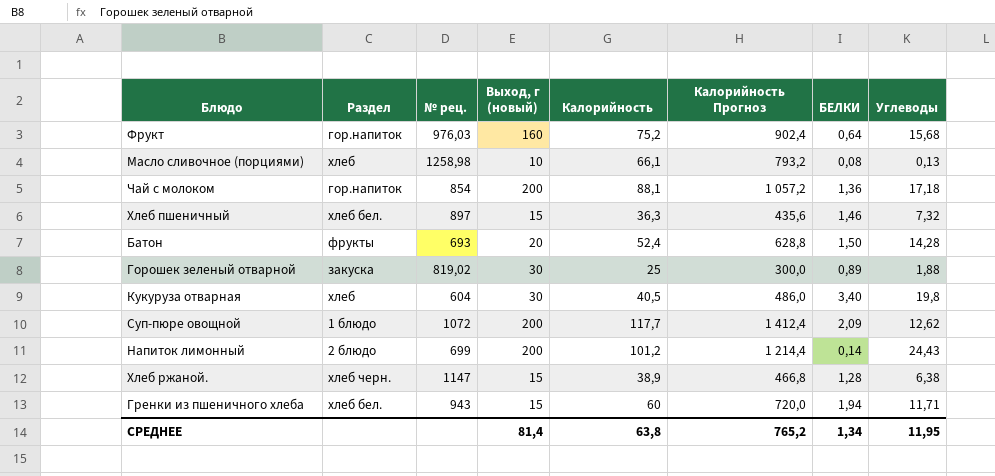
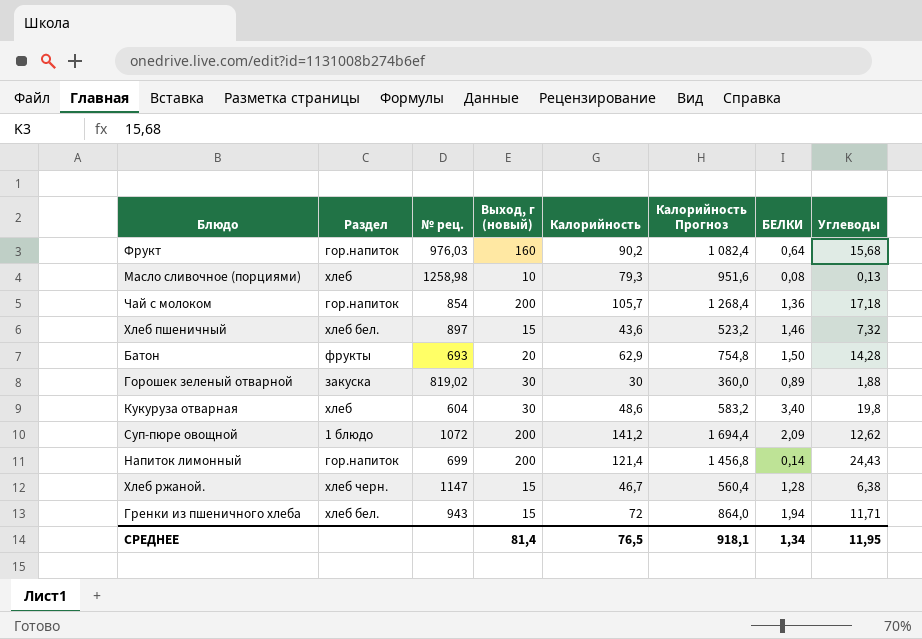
Фрукт | Калорийность: 75,2 -> 90,2
Фрукт | Калорийность Прогноз: 902,4 -> 1 082,4
Масло сливочное (порциями) | Калорийность: 66,1 -> 79,3
Масло сливочное (порциями) | Калорийность Прогноз: 793,2 -> 951,6
Чай с молоком | Калорийность: 88,1 -> 105,7
Чай с молоком | Калорийность Прогноз: 1 057,2 -> 1 268,4
Хлеб пшеничный | Калорийность: 36,3 -> 43,6
Хлеб пшеничный | Калорийность Прогноз: 435,6 -> 523,2
Батон | Калорийность: 52,4 -> 62,9
Батон | Калорийность Прогноз: 628,8 -> 754,8
Горошек зеленый отварной | Калорийность: 25 -> 30
Горошек зеленый отварной | Калорийность Прогноз: 300,0 -> 360,0
Кукуруза отварная | Калорийность: 40,5 -> 48,6
Кукуруза отварная | Калорийность Прогноз: 486,0 -> 583,2
Суп-пюре овощной | Калорийность: 117,7 -> 141,2
Суп-пюре овощной | Калорийность Прогноз: 1 412,4 -> 1 694,4
Напиток лимонный | Раздел: 2 блюдо -> гор.напиток
Напиток лимонный | Калорийность: 101,2 -> 121,4
Напиток лимонный | Калорийность Прогноз: 1 214,4 -> 1 456,8
Хлеб ржаной. | Калорийность: 38,9 -> 46,7
Хлеб ржаной. | Калорийность Прогноз: 466,8 -> 560,4
Гренки из пшеничного хлеба | Калорийность: 60 -> 72
Гренки из пшеничного хлеба | Калорийность Прогноз: 720,0 -> 864,0
СРЕДНЕЕ | Калорийность: 63,8 -> 76,5
СРЕДНЕЕ | Калорийность Прогноз: 765,2 -> 918,1

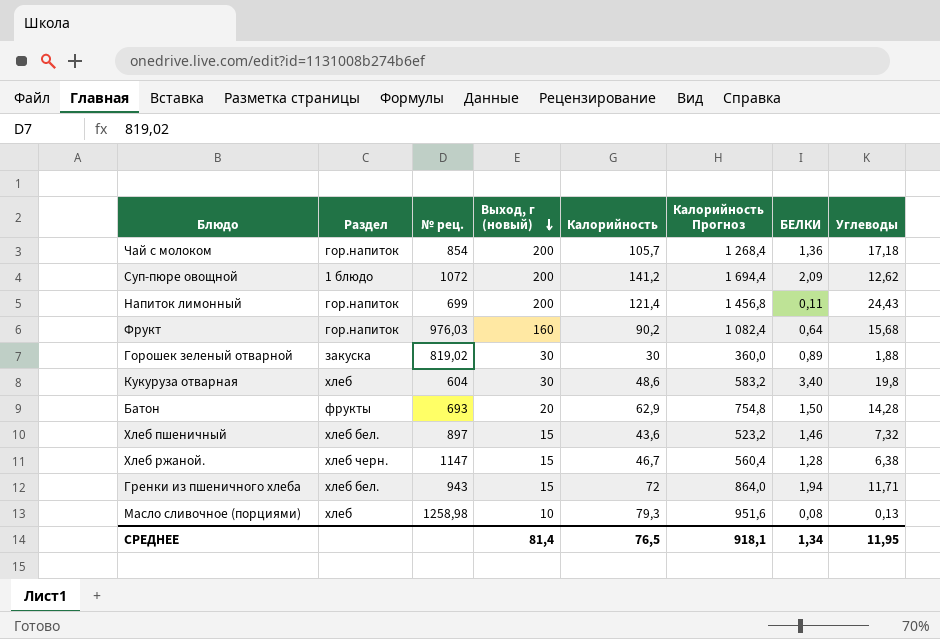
row order: none -> Выход, г (новый) descending
Напиток лимонный | БЕЛКИ: 0,14 -> 0,11

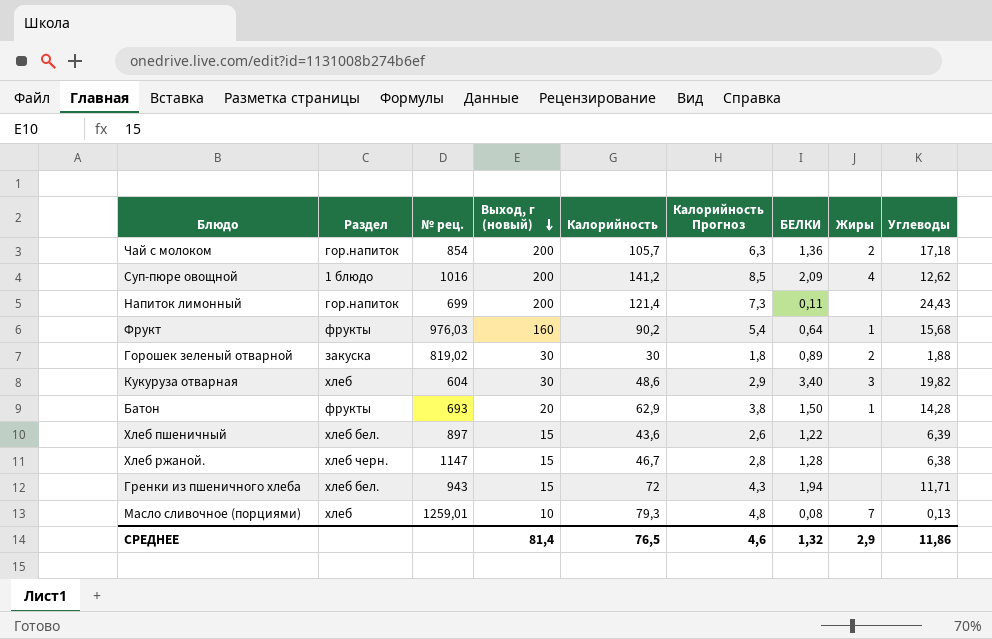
column Калорийность Прогноз | formula: [Калорийность] * 12 -> [Калорийность] * 0,06
column Жиры | position: none -> 8
Суп-пюре овощной | № рец.: 1072 -> 1016
Фрукт | Раздел: гор.напиток -> фрукты
Кукуруза отварная | Углеводы: 19,8 -> 19,82
Хлеб пшеничный | БЕЛКИ: 1,46 -> 1,22
Хлеб пшеничный | Углеводы: 7,32 -> 6,39
Масло сливочное (порциями) | № рец.: 1258,98 -> 1259,01
СРЕДНЕЕ | Калорийность Прогноз: 918,1 -> 4,6
СРЕДНЕЕ | БЕЛКИ: 1,34 -> 1,32
СРЕДНЕЕ | Углеводы: 11,95 -> 11,86

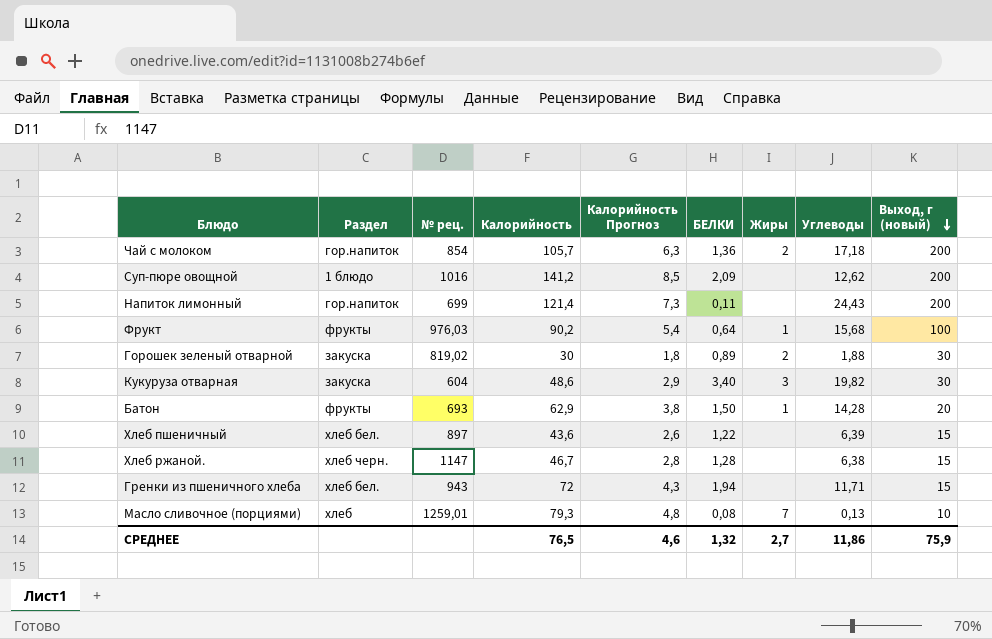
column Выход, г (новый) | position: 4 -> 9
Суп-пюре овощной | Жиры: 4 -> none
Фрукт | Выход, г (новый): 160 -> 100
Кукуруза отварная | Раздел: хлеб -> закуска
СРЕДНЕЕ | Жиры: 2,9 -> 2,7
СРЕДНЕЕ | Выход, г (новый): 81,4 -> 75,9

